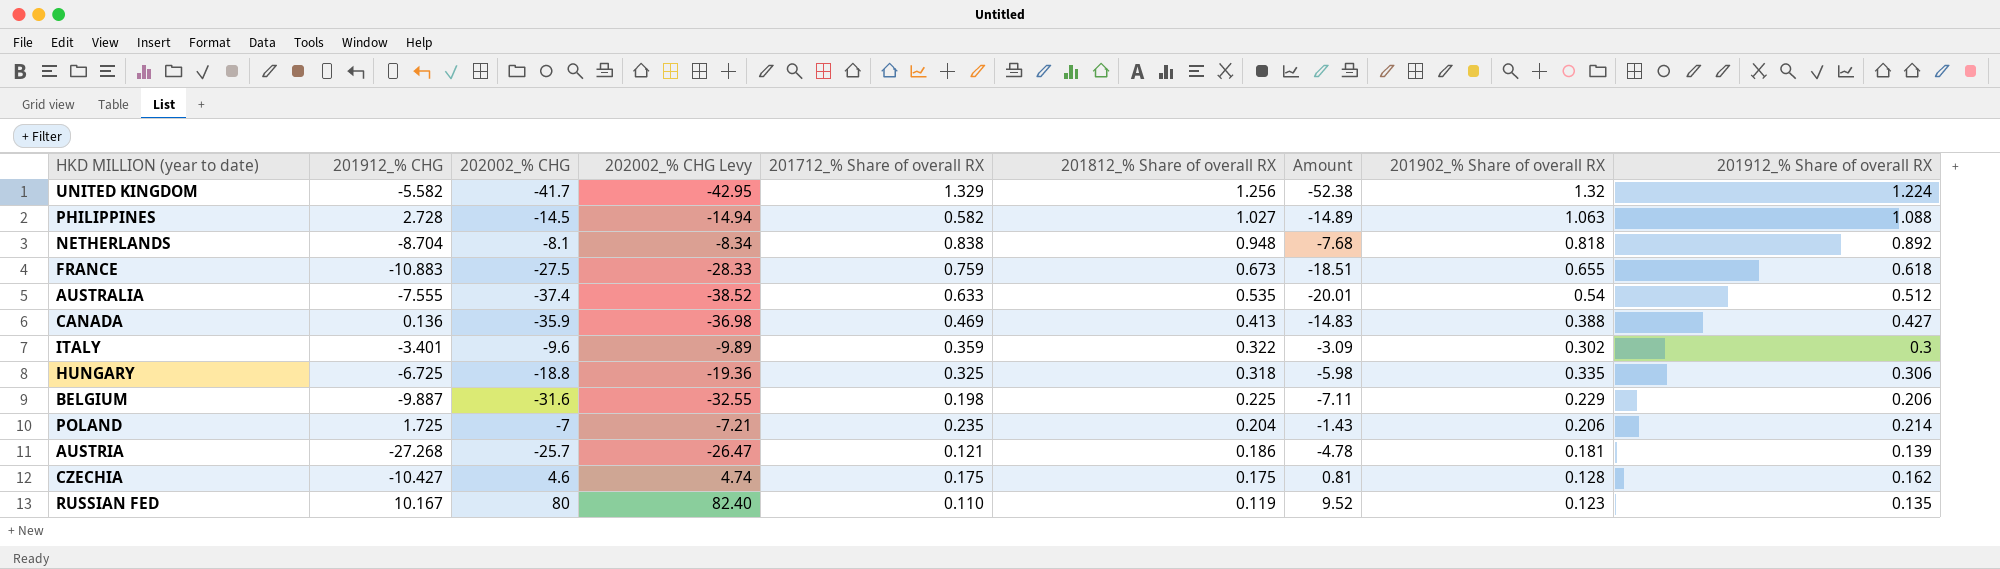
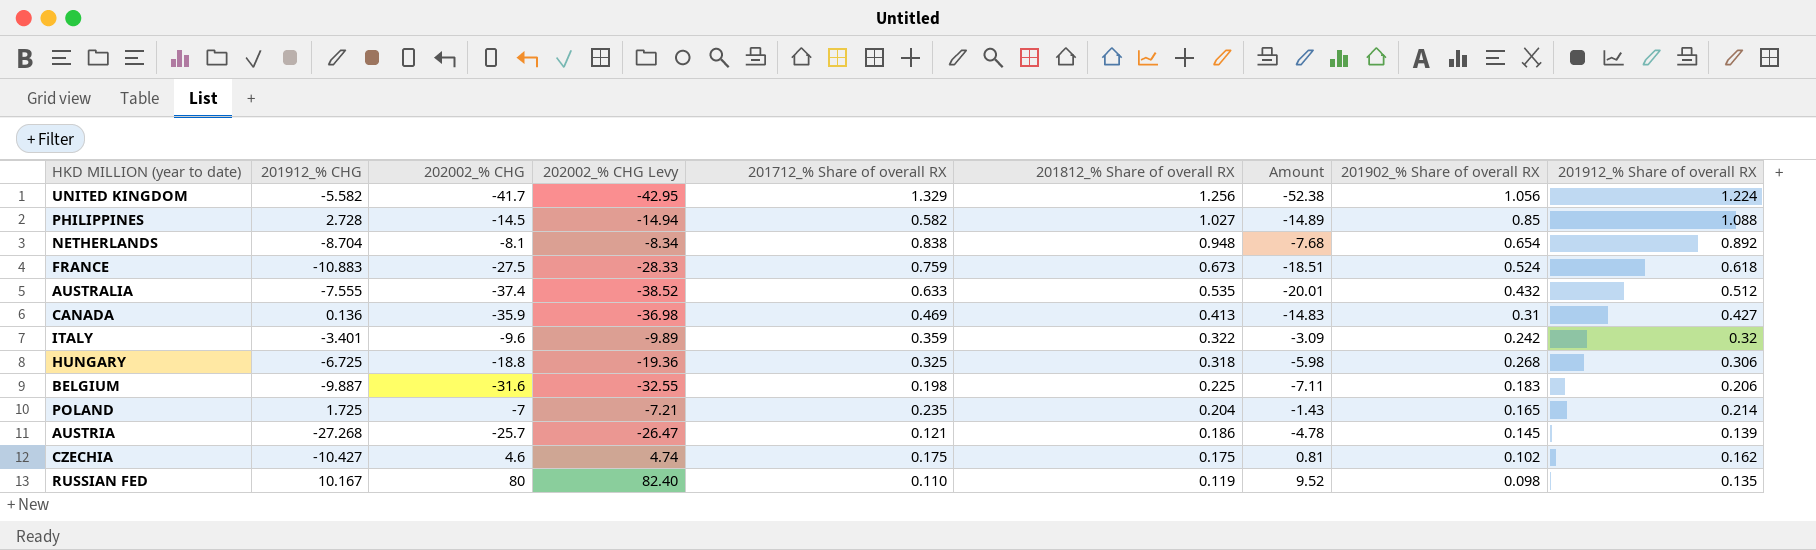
UNITED KINGDOM | 201902_% Share of overall RX: 1.32 -> 1.056
PHILIPPINES | 201902_% Share of overall RX: 1.063 -> 0.85
NETHERLANDS | 201902_% Share of overall RX: 0.818 -> 0.654
FRANCE | 201902_% Share of overall RX: 0.655 -> 0.524
AUSTRALIA | 201902_% Share of overall RX: 0.54 -> 0.432
CANADA | 201902_% Share of overall RX: 0.388 -> 0.31
ITALY | 201902_% Share of overall RX: 0.302 -> 0.242
ITALY | 201912_% Share of overall RX: 0.3 -> 0.32
HUNGARY | 201902_% Share of overall RX: 0.335 -> 0.268
BELGIUM | 201902_% Share of overall RX: 0.229 -> 0.183
POLAND | 201902_% Share of overall RX: 0.206 -> 0.165
AUSTRIA | 201902_% Share of overall RX: 0.181 -> 0.145
CZECHIA | 201902_% Share of overall RX: 0.128 -> 0.102
RUSSIAN FED | 201902_% Share of overall RX: 0.123 -> 0.098

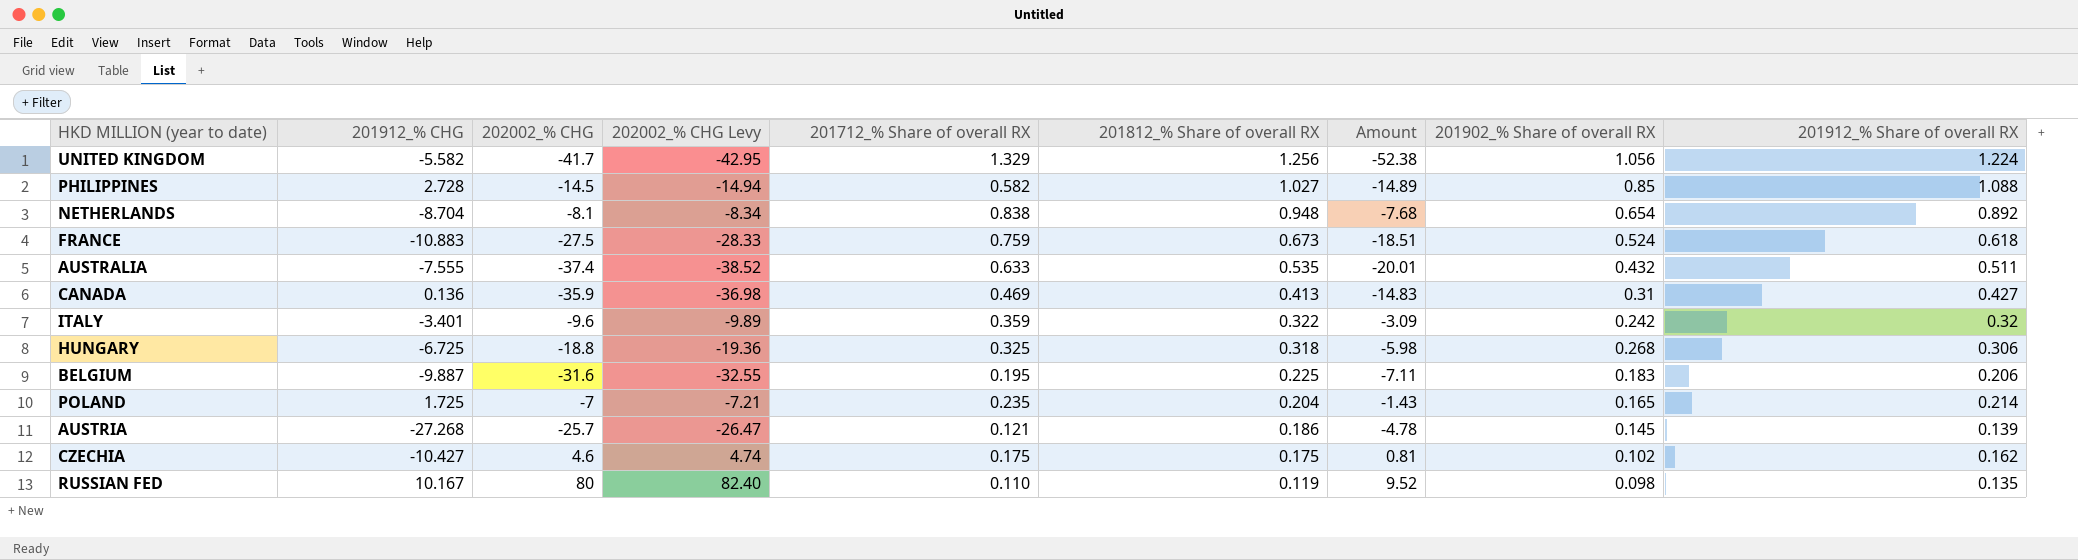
AUSTRALIA | 201912_% Share of overall RX: 0.512 -> 0.511
BELGIUM | 201712_% Share of overall RX: 0.198 -> 0.195

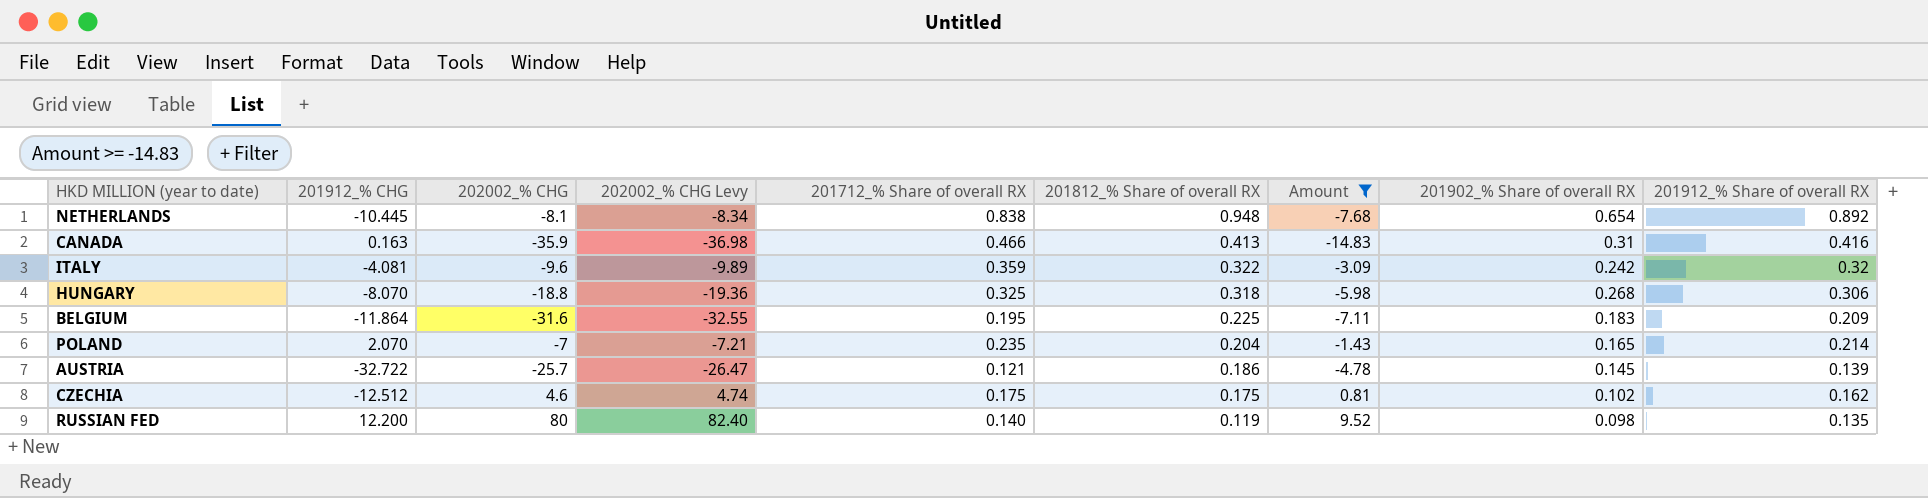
filter: none -> Amount >= -14.83
NETHERLANDS | 201912_% CHG: -8.704 -> -10.445
CANADA | 201912_% CHG: 0.136 -> 0.163
CANADA | 201712_% Share of overall RX: 0.469 -> 0.466
CANADA | 201912_% Share of overall RX: 0.427 -> 0.416
ITALY | 201912_% CHG: -3.401 -> -4.081
HUNGARY | 201912_% CHG: -6.725 -> -8.070
BELGIUM | 201912_% CHG: -9.887 -> -11.864
BELGIUM | 201912_% Share of overall RX: 0.206 -> 0.209
POLAND | 201912_% CHG: 1.725 -> 2.070
AUSTRIA | 201912_% CHG: -27.268 -> -32.722
CZECHIA | 201912_% CHG: -10.427 -> -12.512
RUSSIAN FED | 201912_% CHG: 10.167 -> 12.200
RUSSIAN FED | 201712_% Share of overall RX: 0.110 -> 0.140

